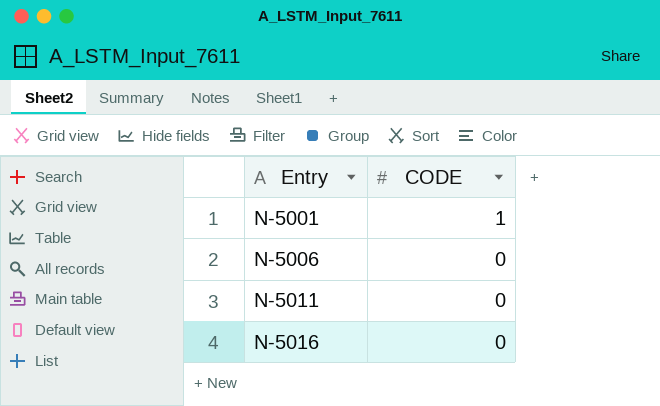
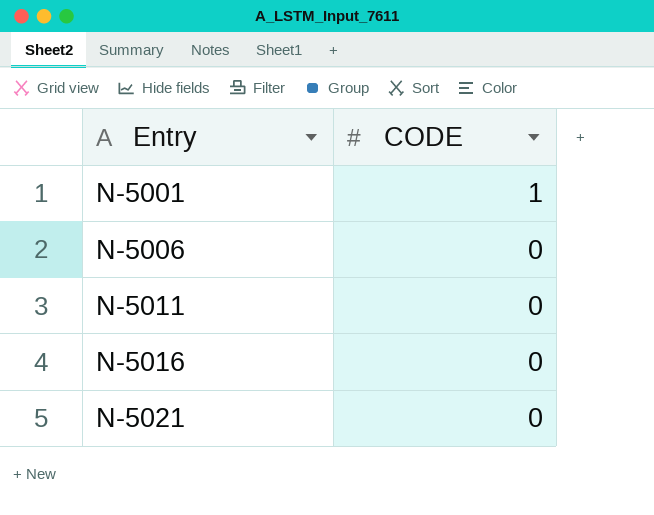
row N-5021: none -> 0

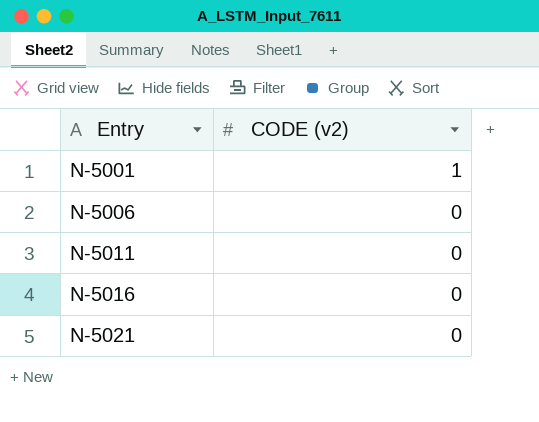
column name: CODE -> CODE (v2)

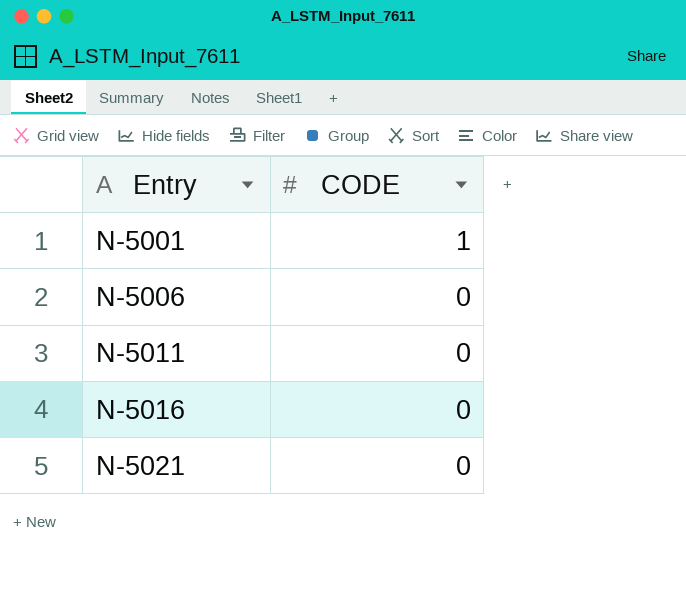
column name: CODE (v2) -> CODE

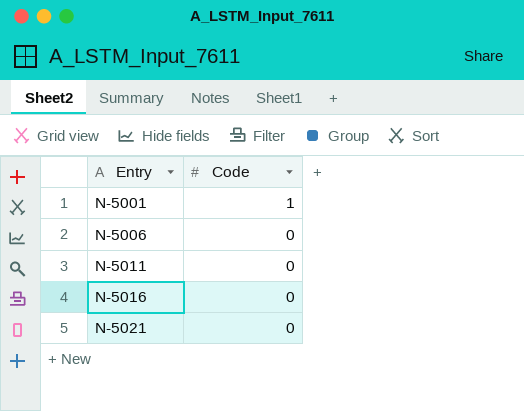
column name: CODE -> Code

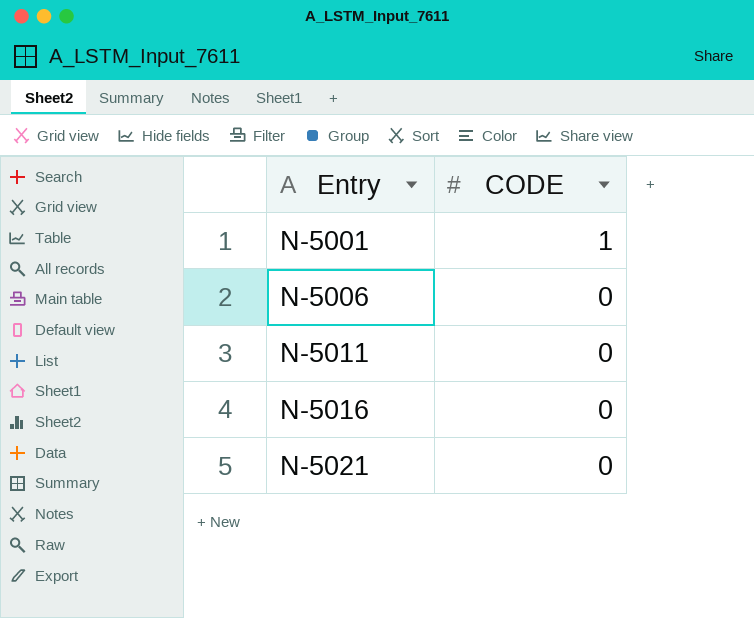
column name: Code -> CODE

